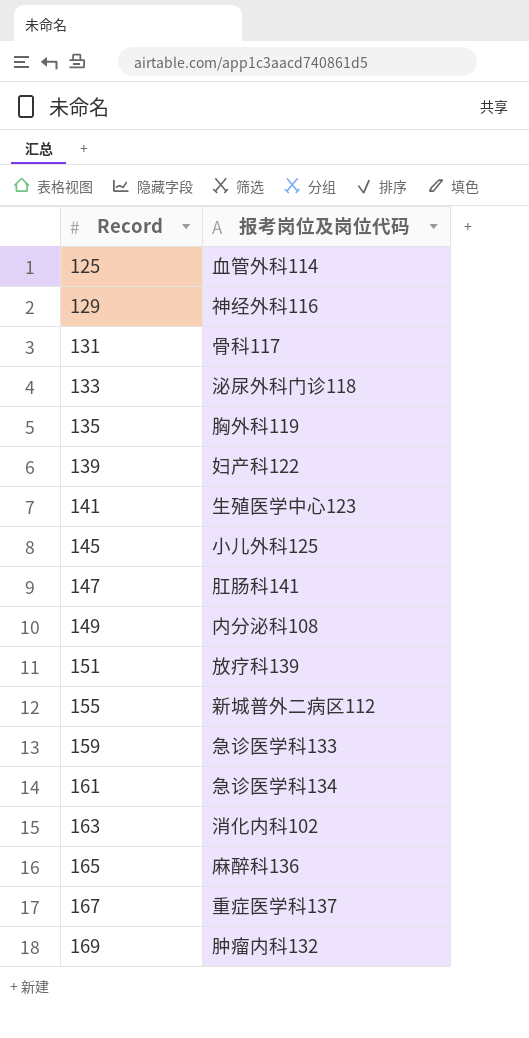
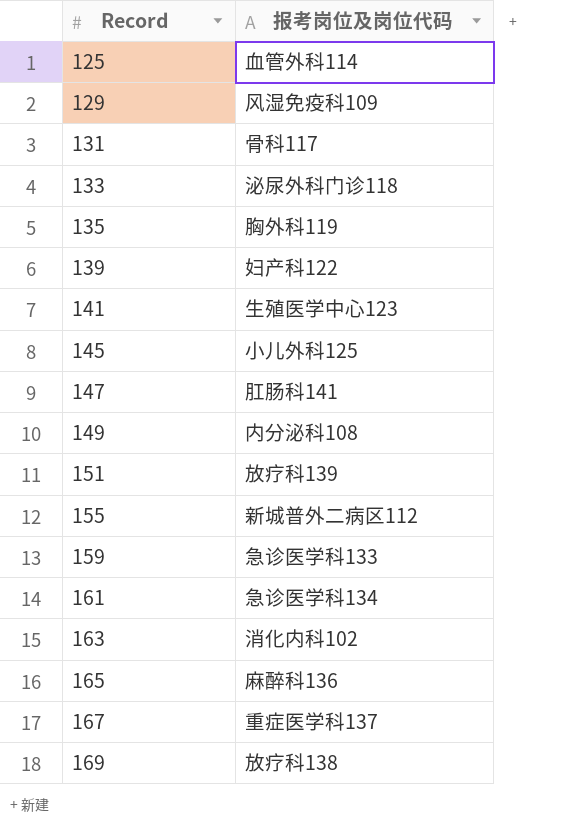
129 | 报考岗位及岗位代码: 神经外科116 -> 风湿免疫科109
169 | 报考岗位及岗位代码: 肿瘤内科132 -> 放疗科138

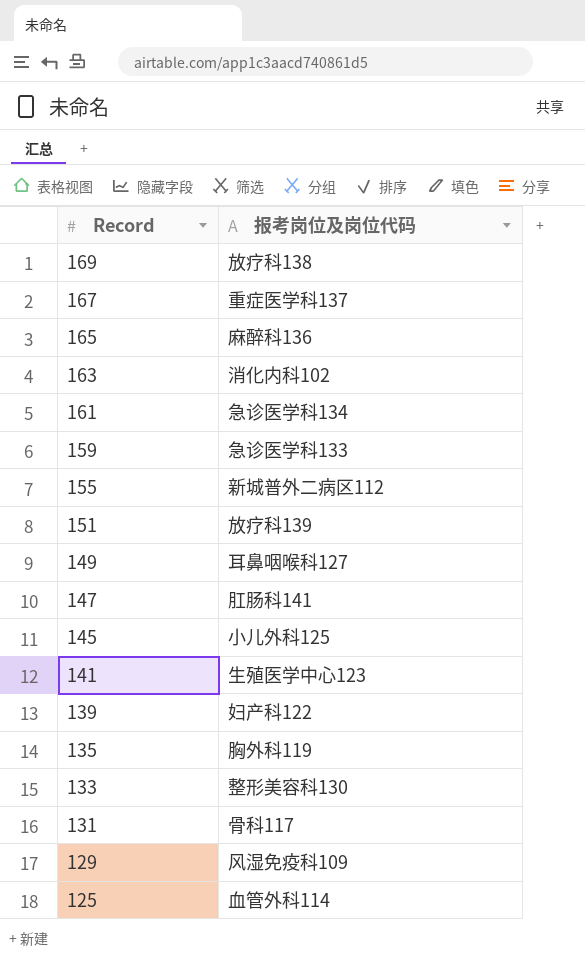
row order: Record ascending -> Record descending
149 | 报考岗位及岗位代码: 内分泌科108 -> 耳鼻咽喉科127
133 | 报考岗位及岗位代码: 泌尿外科门诊118 -> 整形美容科130

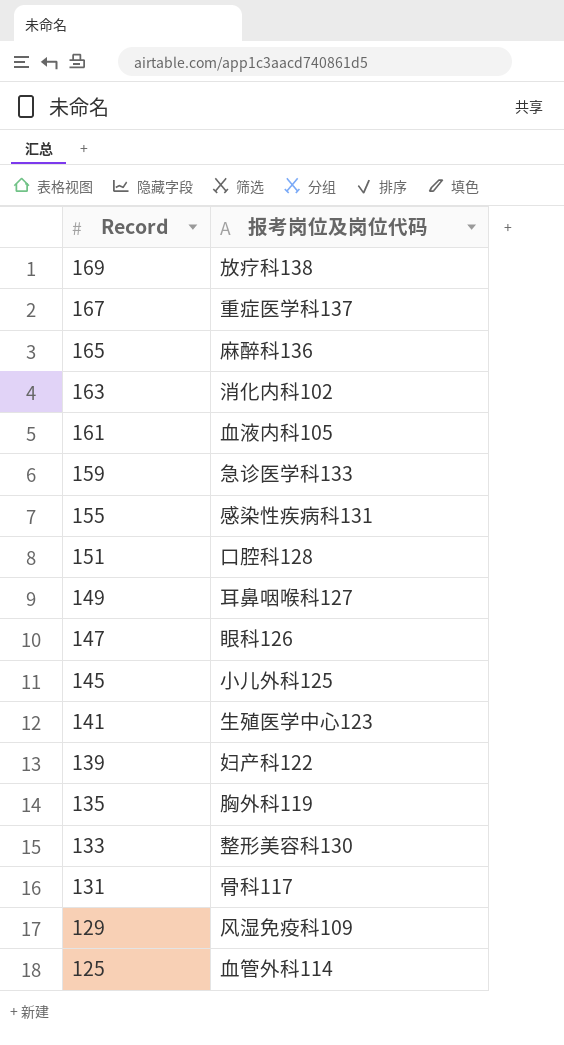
161 | 报考岗位及岗位代码: 急诊医学科134 -> 血液内科105
155 | 报考岗位及岗位代码: 新城普外二病区112 -> 感染性疾病科131
151 | 报考岗位及岗位代码: 放疗科139 -> 口腔科128
147 | 报考岗位及岗位代码: 肛肠科141 -> 眼科126

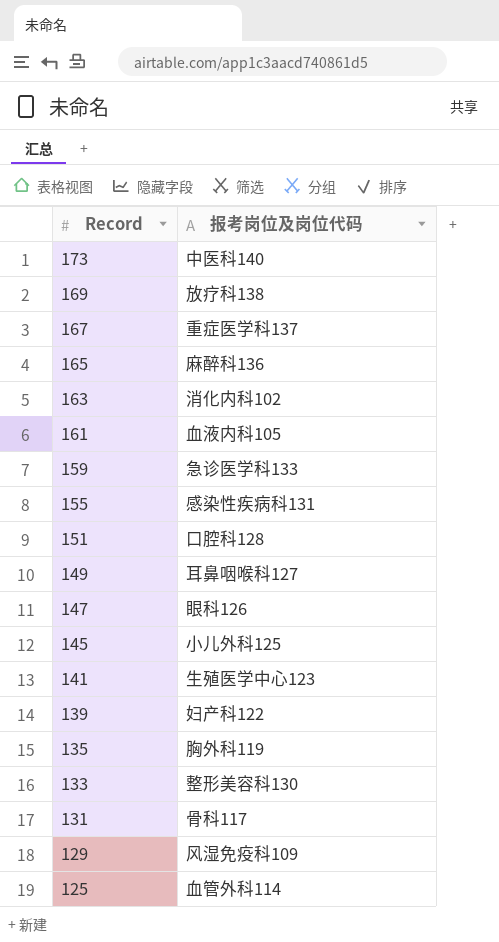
row 173: none -> 中医科140

